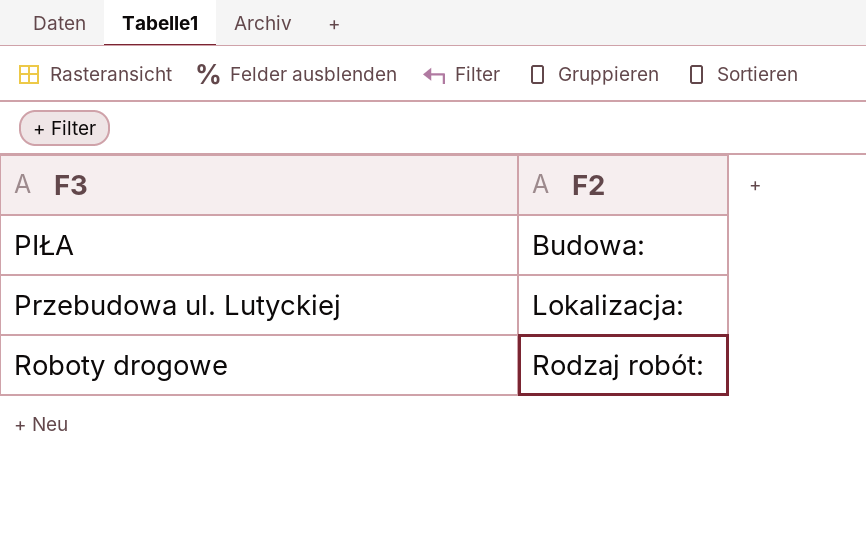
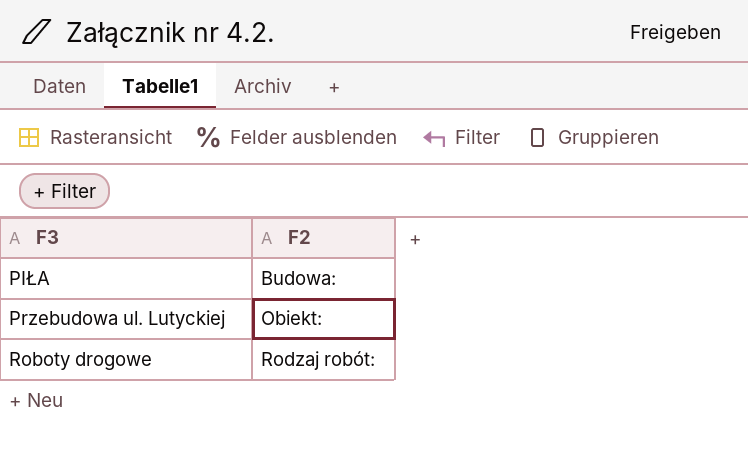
Przebudowa ul. Lutyckiej | F2: Lokalizacja: -> Obiekt:

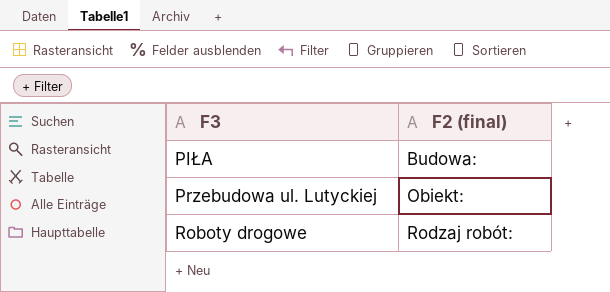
column name: F2 -> F2 (final)

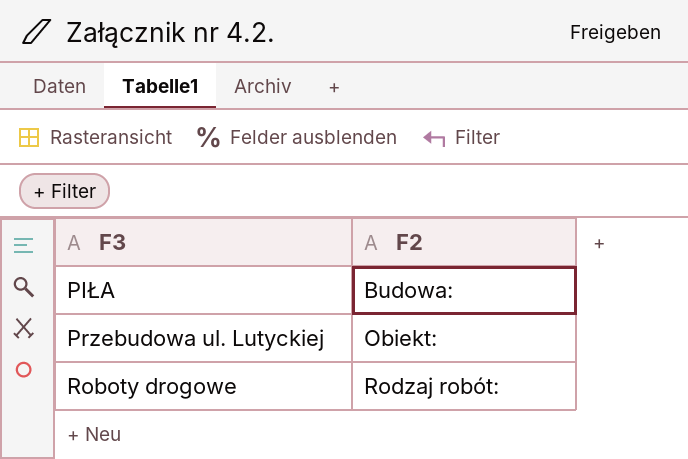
column name: F2 (final) -> F2

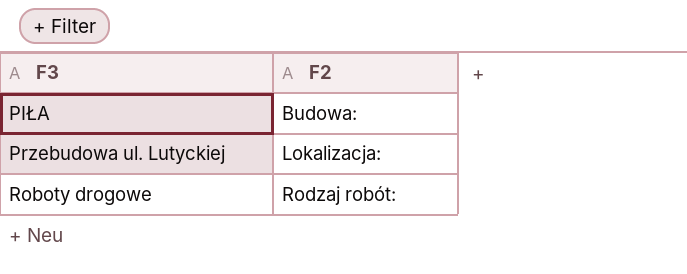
Przebudowa ul. Lutyckiej | F2: Obiekt: -> Lokalizacja:

